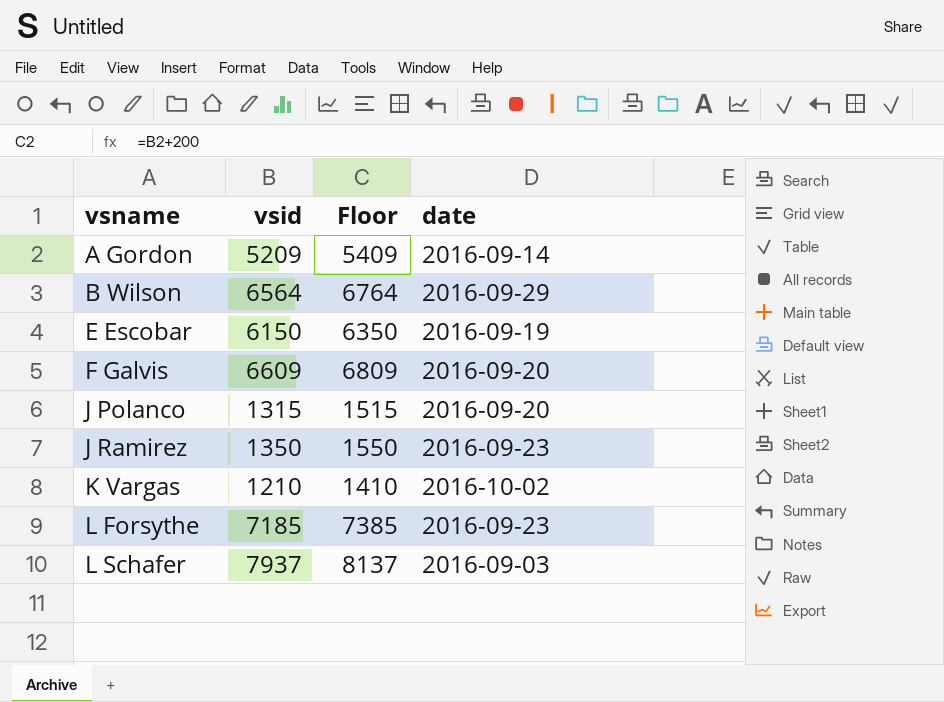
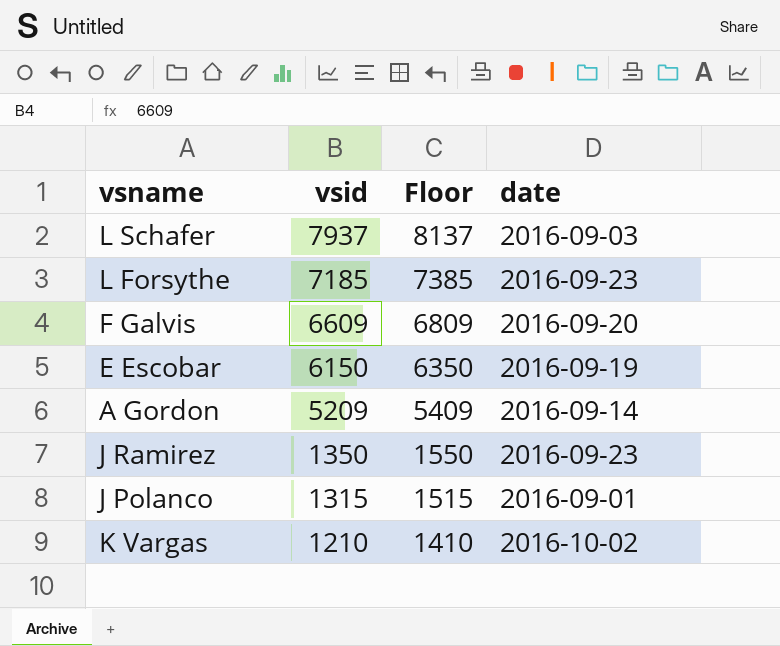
row order: vsname ascending -> vsid descending
row B Wilson: 6564 | 6764 | 2016-09-29 -> none
J Polanco | date: 2016-09-20 -> 2016-09-01

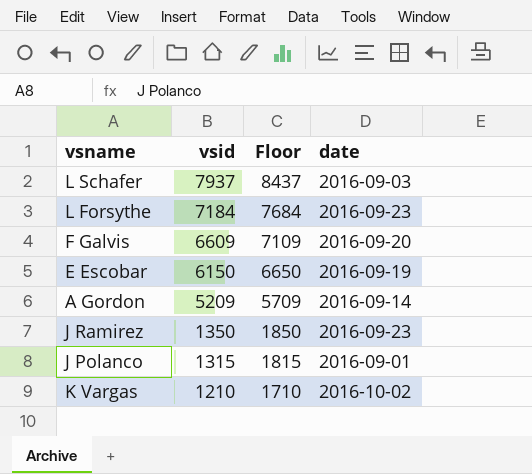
column Floor | formula: [vsid] + 200 -> [vsid] + 500
L Forsythe | vsid: 7185 -> 7184

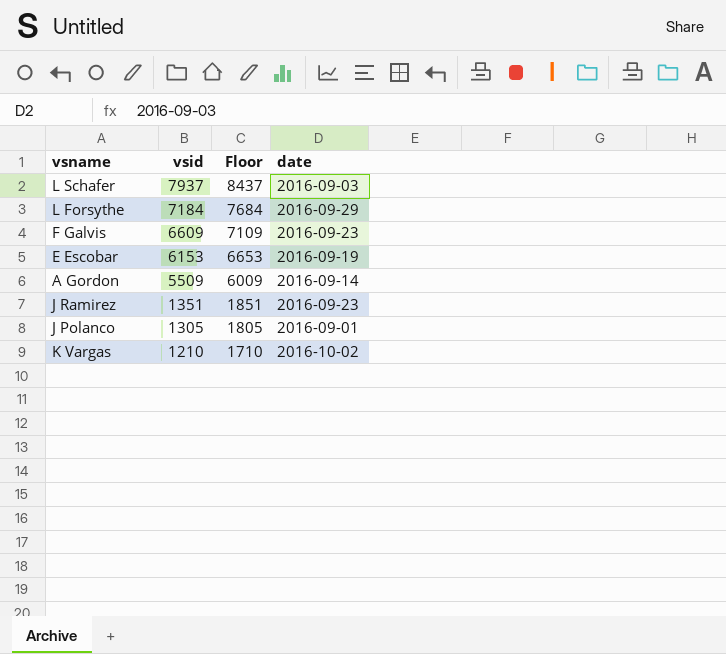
L Forsythe | date: 2016-09-23 -> 2016-09-29
F Galvis | date: 2016-09-20 -> 2016-09-23
E Escobar | vsid: 6150 -> 6153
E Escobar | Floor: 6650 -> 6653
A Gordon | vsid: 5209 -> 5509
A Gordon | Floor: 5709 -> 6009
J Ramirez | vsid: 1350 -> 1351
J Ramirez | Floor: 1850 -> 1851
J Polanco | vsid: 1315 -> 1305
J Polanco | Floor: 1815 -> 1805

